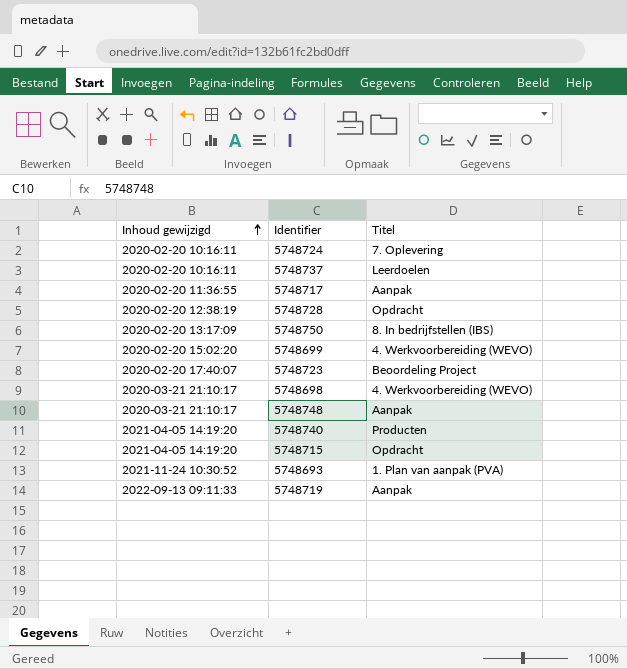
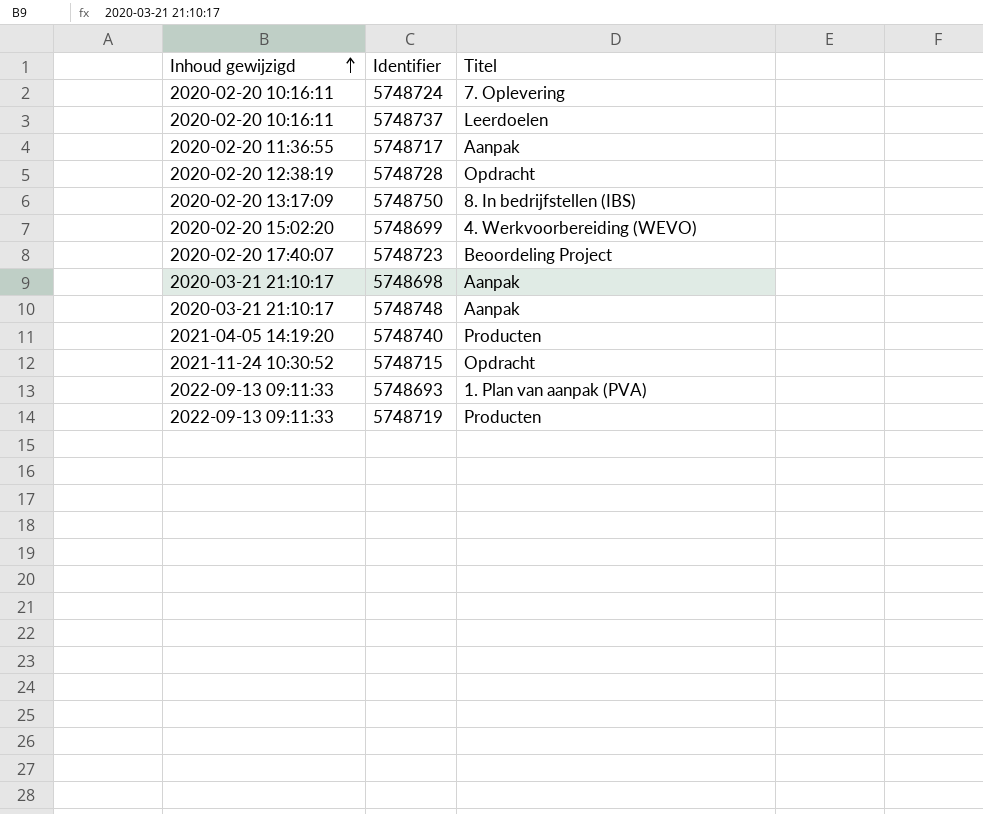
5748698 | Titel: 4. Werkvoorbereiding (WEVO) -> Aanpak
5748715 | Inhoud gewijzigd: 2021-04-05 14:19:20 -> 2021-11-24 10:30:52
5748693 | Inhoud gewijzigd: 2021-11-24 10:30:52 -> 2022-09-13 09:11:33
5748719 | Titel: Aanpak -> Producten

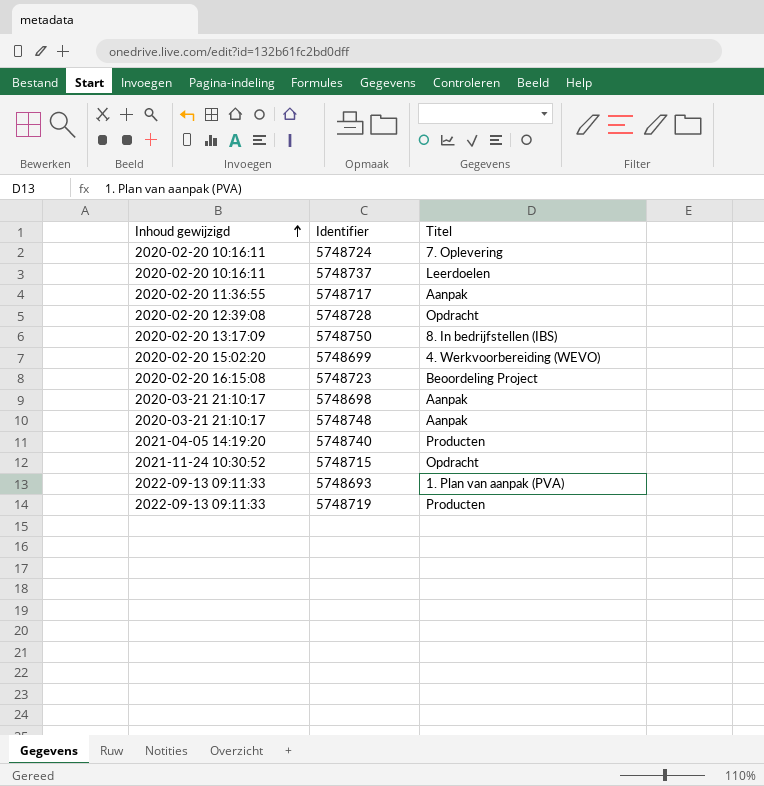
5748728 | Inhoud gewijzigd: 2020-02-20 12:38:19 -> 2020-02-20 12:39:08
5748723 | Inhoud gewijzigd: 2020-02-20 17:40:07 -> 2020-02-20 16:15:08

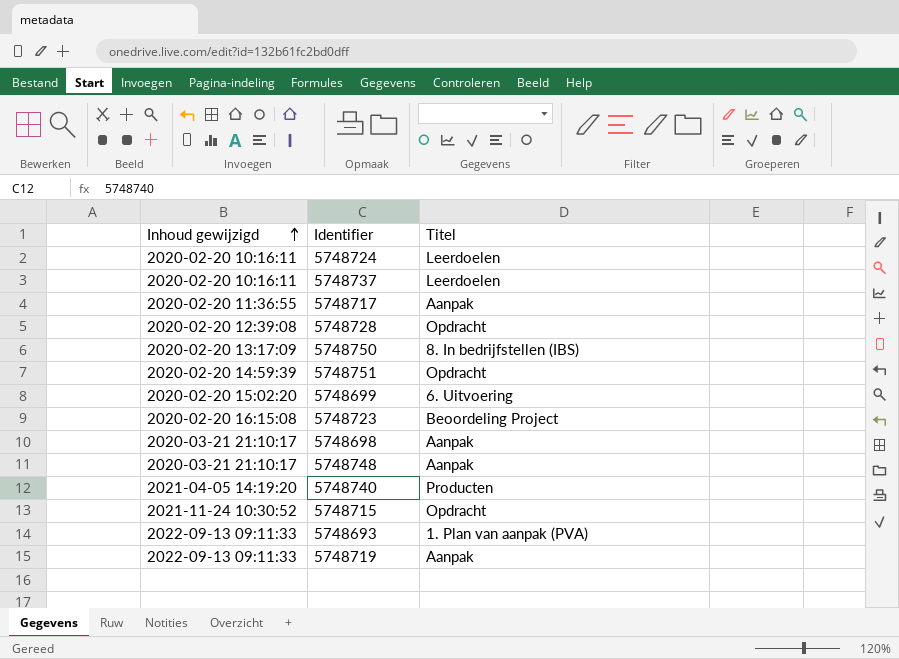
5748724 | Titel: 7. Oplevering -> Leerdoelen
row 5748751: none -> 2020-02-20 14:59:39 | Opdracht
5748699 | Titel: 4. Werkvoorbereiding (WEVO) -> 6. Uitvoering
5748719 | Titel: Producten -> Aanpak

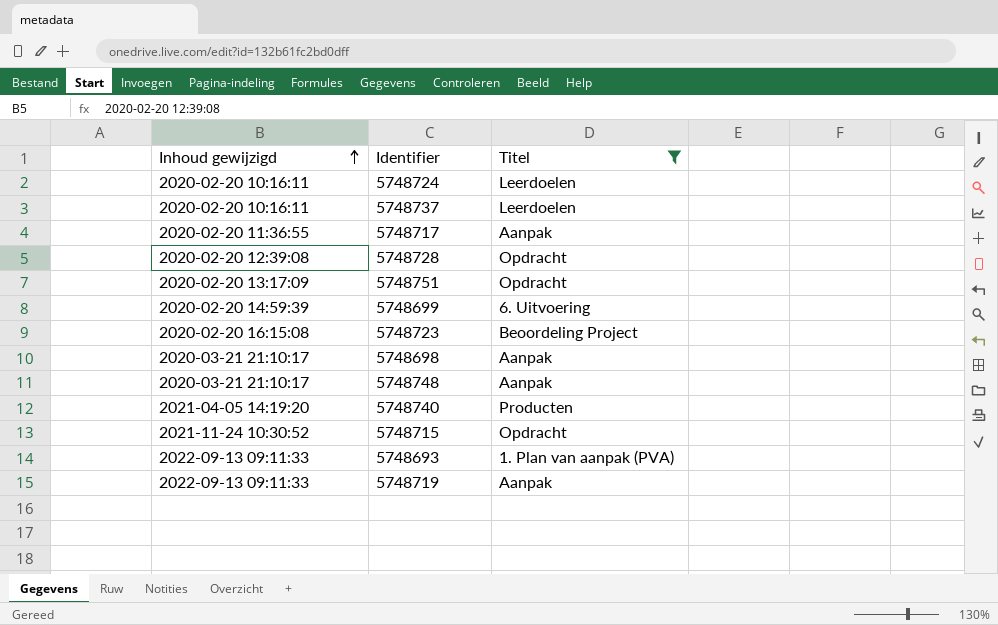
filter: none -> Titel != 8. In bedrijfstellen (IBS)
5748751 | Inhoud gewijzigd: 2020-02-20 14:59:39 -> 2020-02-20 13:17:09
5748699 | Inhoud gewijzigd: 2020-02-20 15:02:20 -> 2020-02-20 14:59:39

